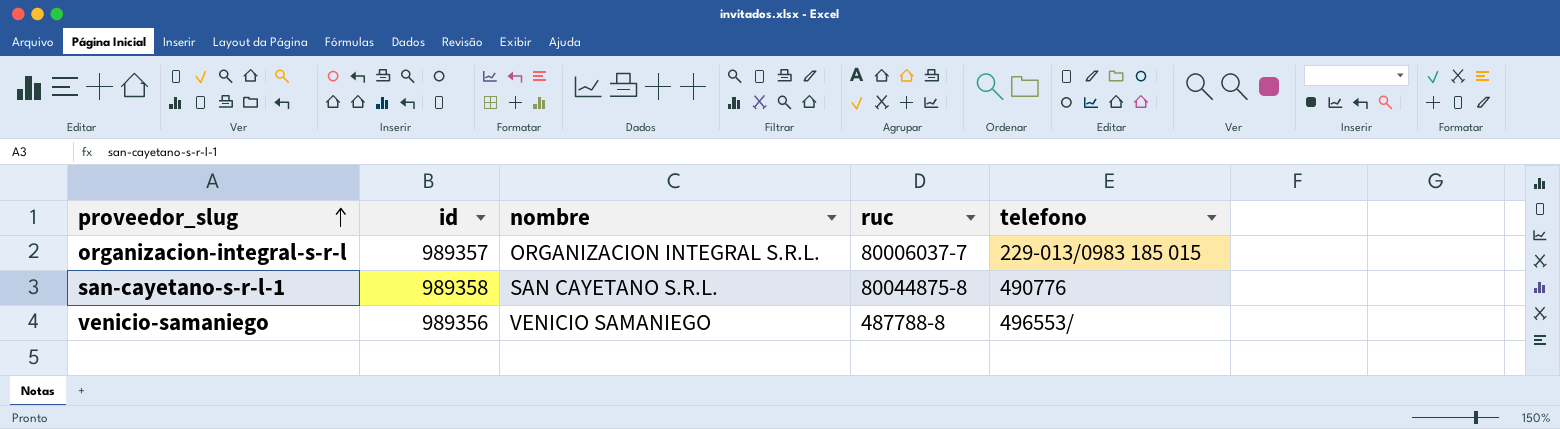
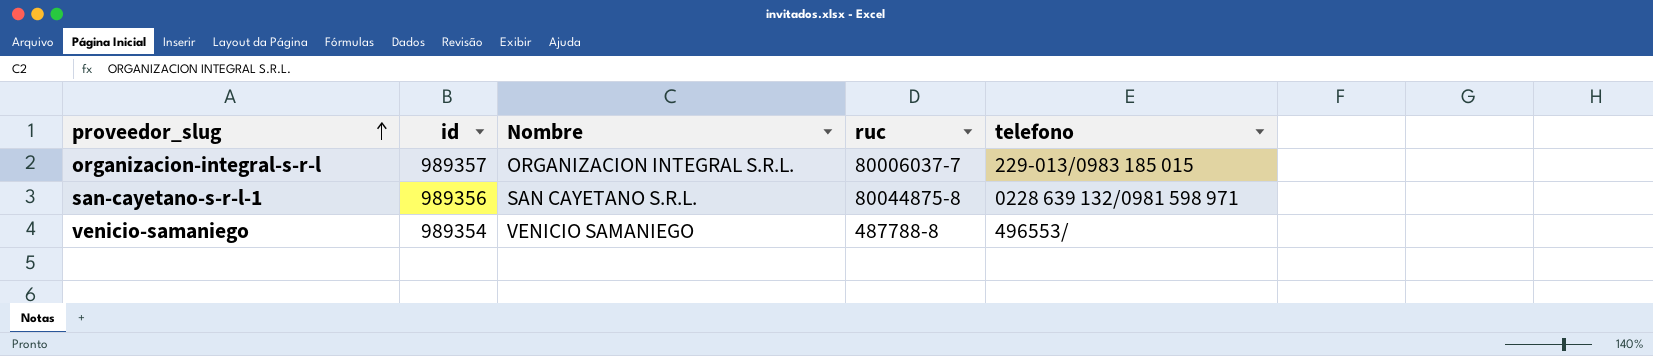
column name: nombre -> Nombre
san-cayetano-s-r-l-1 | id: 989358 -> 989356
san-cayetano-s-r-l-1 | telefono: 490776 -> 0228 639 132/0981 598 971
venicio-samaniego | id: 989356 -> 989354

